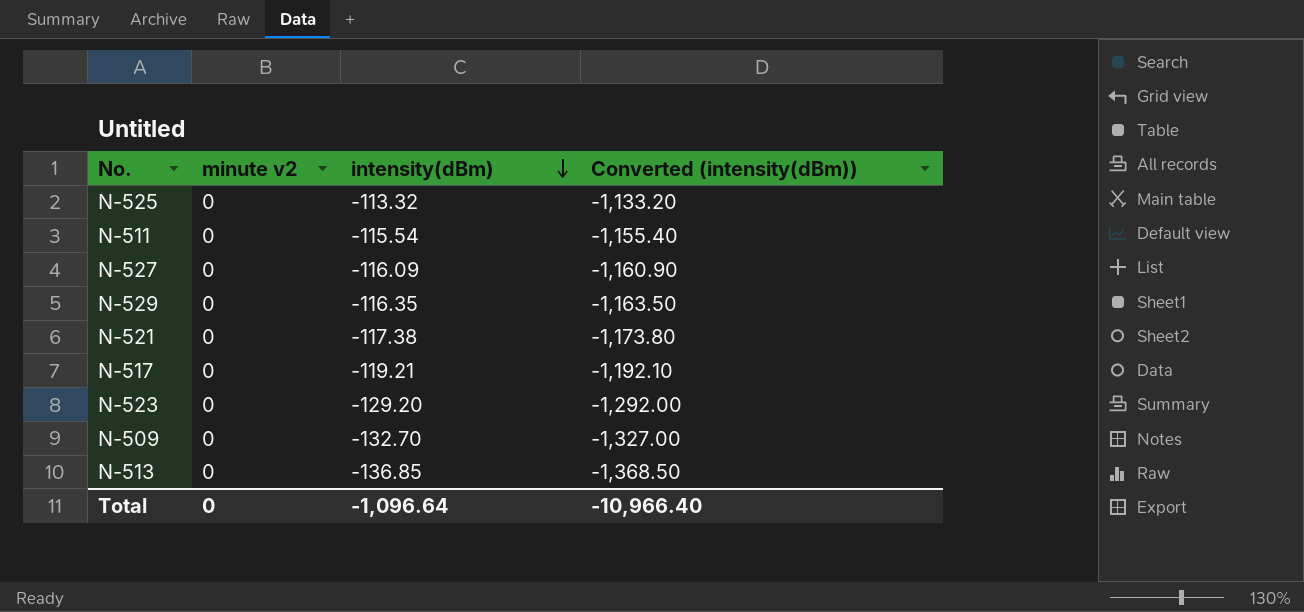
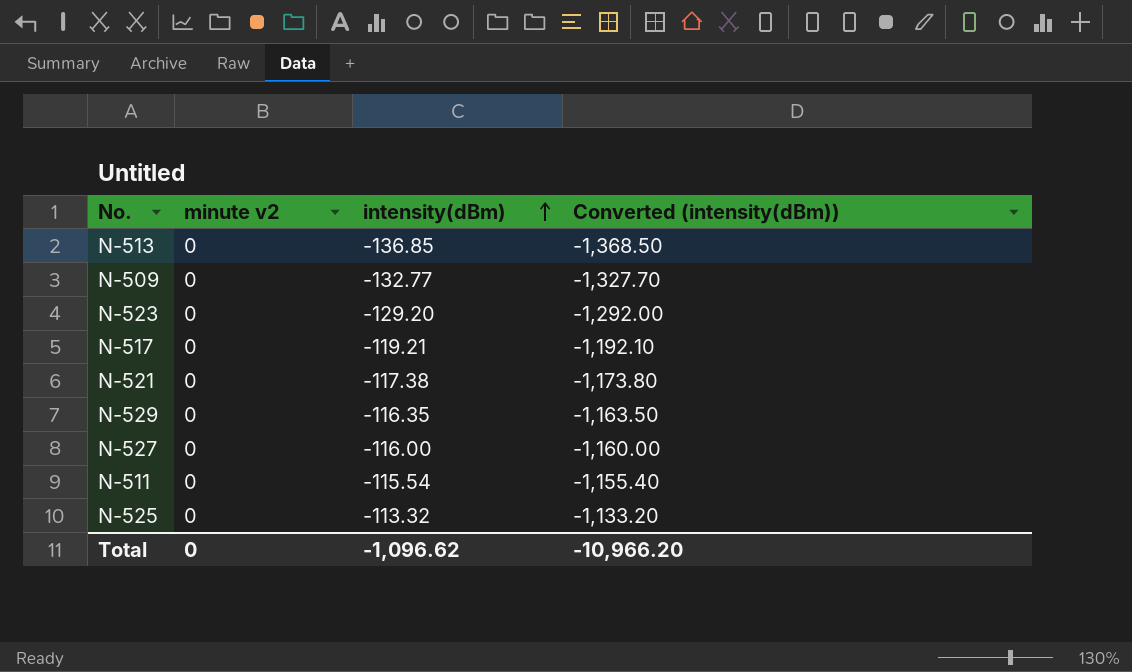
row order: intensity(dBm) descending -> intensity(dBm) ascending
N-509 | intensity(dBm): -132.70 -> -132.77
N-509 | Converted (intensity(dBm)): -1,327.00 -> -1,327.70
N-527 | intensity(dBm): -116.09 -> -116.00
N-527 | Converted (intensity(dBm)): -1,160.90 -> -1,160.00
Total | intensity(dBm): -1,096.64 -> -1,096.62
Total | Converted (intensity(dBm)): -10,966.40 -> -10,966.20

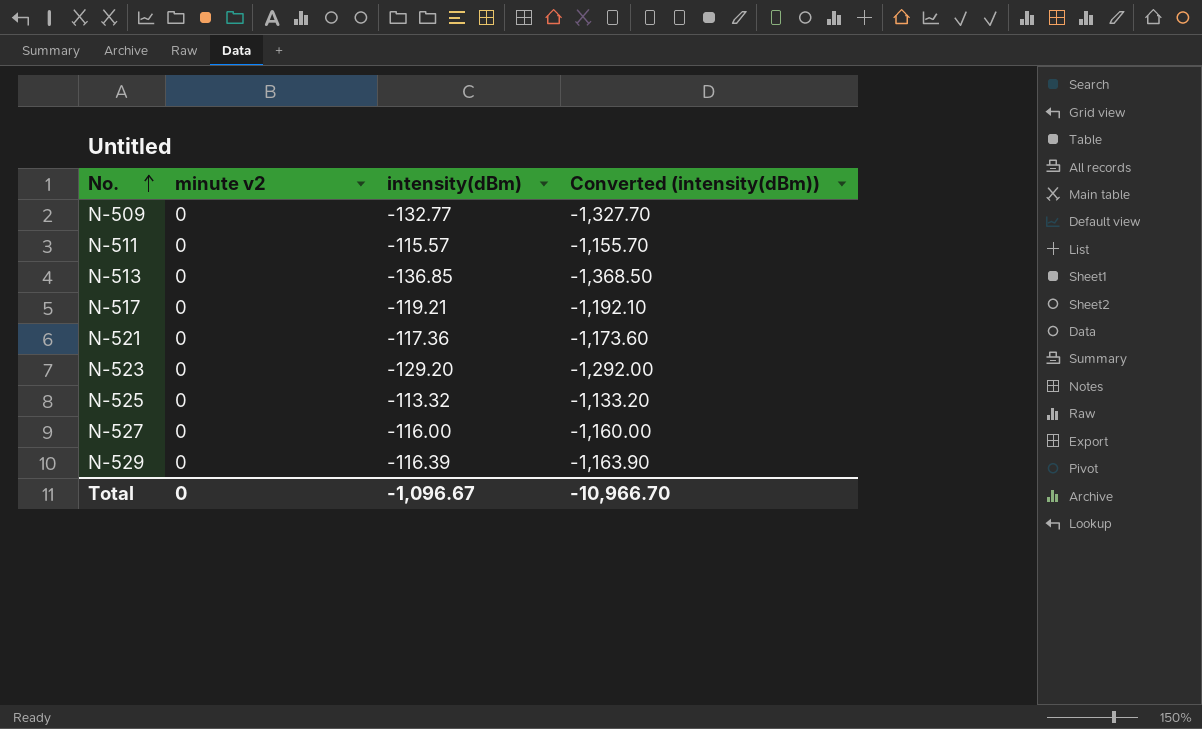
row order: intensity(dBm) ascending -> No. ascending
N-511 | intensity(dBm): -115.54 -> -115.57
N-511 | Converted (intensity(dBm)): -1,155.40 -> -1,155.70
N-521 | intensity(dBm): -117.38 -> -117.36
N-521 | Converted (intensity(dBm)): -1,173.80 -> -1,173.60
N-529 | intensity(dBm): -116.35 -> -116.39
N-529 | Converted (intensity(dBm)): -1,163.50 -> -1,163.90
Total | intensity(dBm): -1,096.62 -> -1,096.67
Total | Converted (intensity(dBm)): -10,966.20 -> -10,966.70

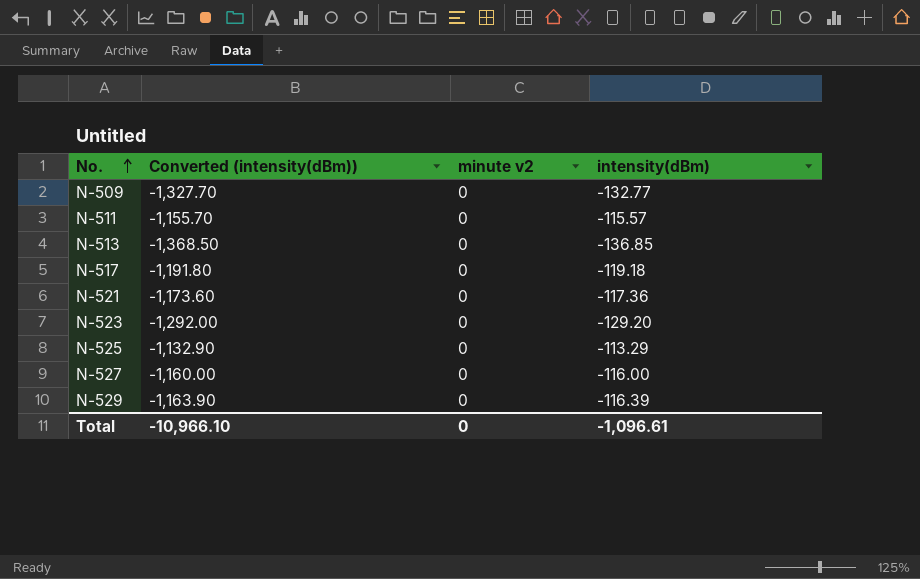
column Converted (intensity(dBm)) | position: 4 -> 2
N-517 | Converted (intensity(dBm)): -1,192.10 -> -1,191.80
N-517 | intensity(dBm): -119.21 -> -119.18
N-525 | Converted (intensity(dBm)): -1,133.20 -> -1,132.90
N-525 | intensity(dBm): -113.32 -> -113.29
Total | Converted (intensity(dBm)): -10,966.70 -> -10,966.10
Total | intensity(dBm): -1,096.67 -> -1,096.61

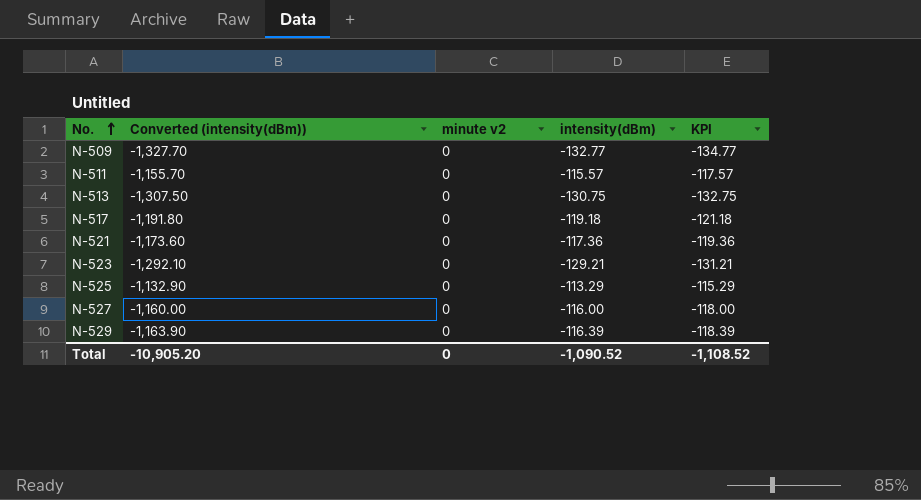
column KPI | formula: none -> [intensity(dBm)] - 2
N-513 | Converted (intensity(dBm)): -1,368.50 -> -1,307.50
N-513 | intensity(dBm): -136.85 -> -130.75
N-523 | Converted (intensity(dBm)): -1,292.00 -> -1,292.10
N-523 | intensity(dBm): -129.20 -> -129.21
Total | Converted (intensity(dBm)): -10,966.10 -> -10,905.20
Total | intensity(dBm): -1,096.61 -> -1,090.52

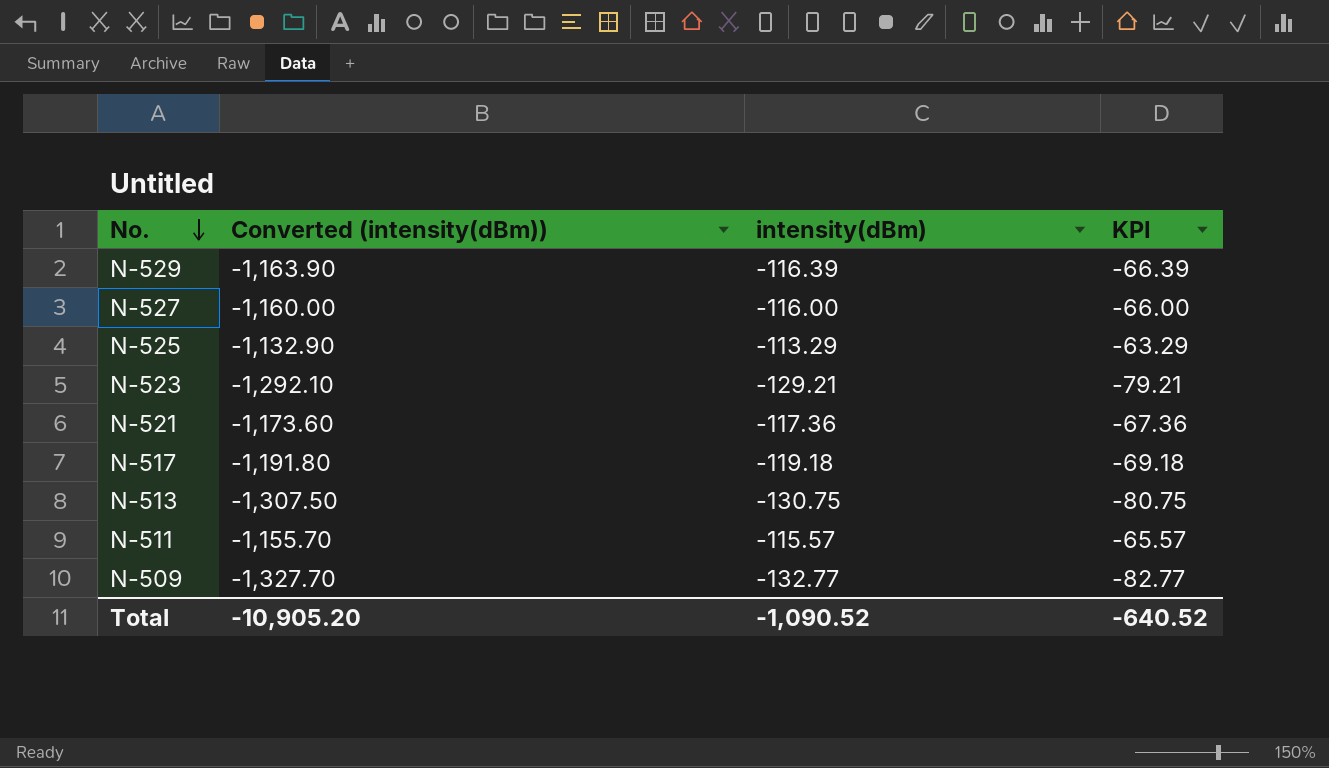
row order: No. ascending -> No. descending
column minute v2 | position: 3 -> none
column KPI | formula: [intensity(dBm)] - 2 -> [intensity(dBm)] + 50
Total | KPI: -1,108.52 -> -640.52

